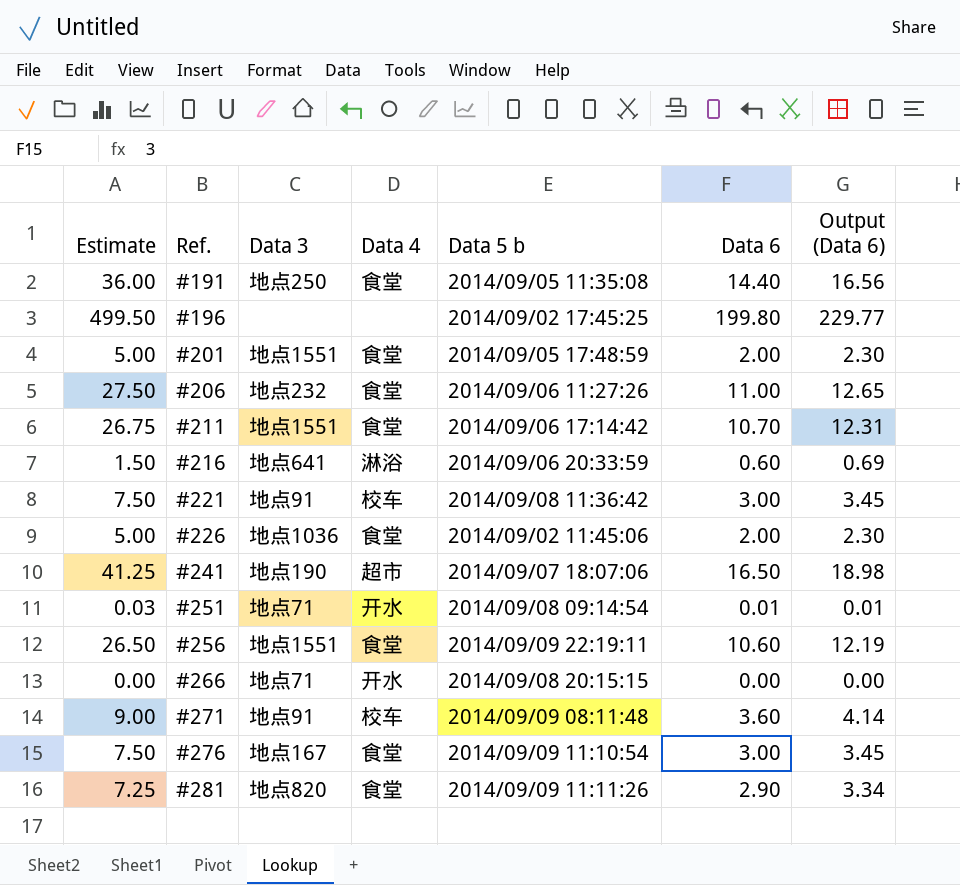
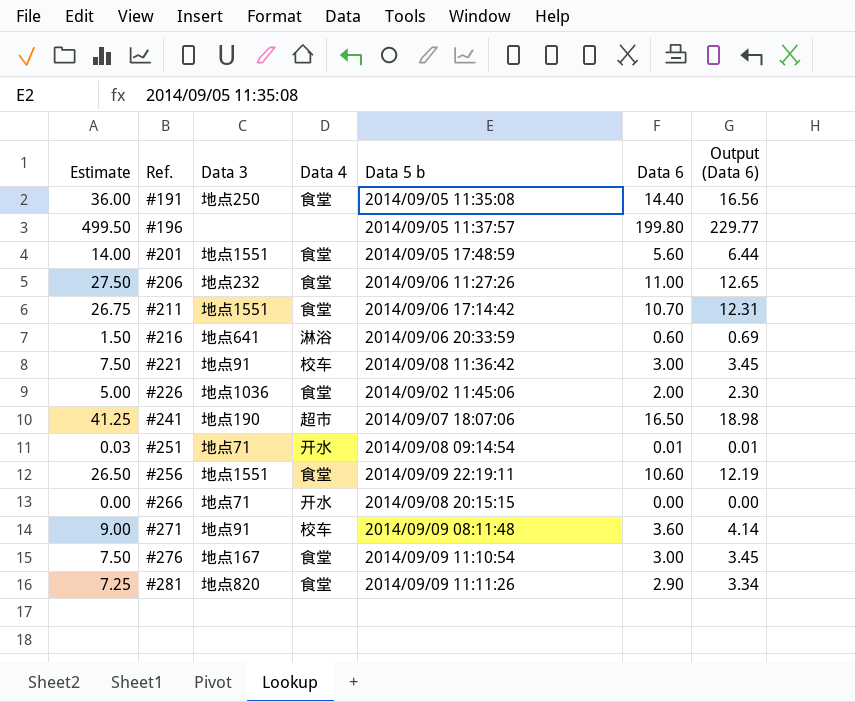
#196 | Data 5 b: 2014/09/02 17:45:25 -> 2014/09/05 11:37:57
#201 | Estimate: 5.00 -> 14.00
#201 | Data 6: 2.00 -> 5.60
#201 | Output (Data 6): 2.30 -> 6.44

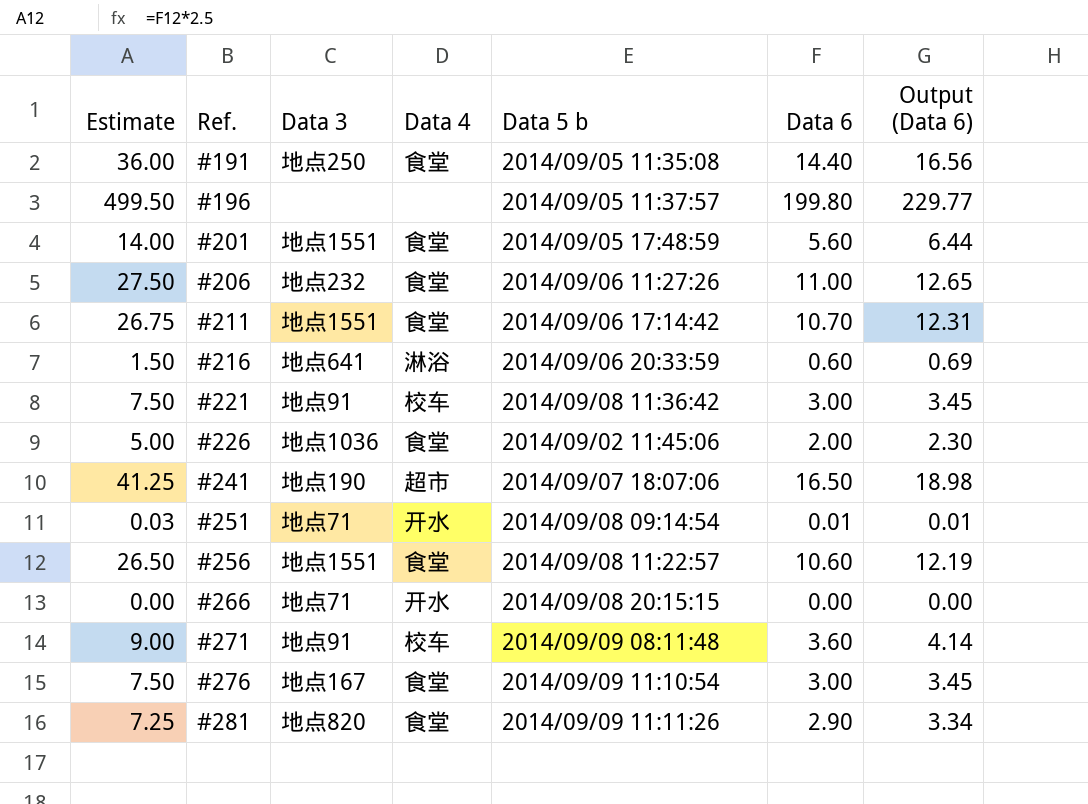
#256 | Data 5 b: 2014/09/09 22:19:11 -> 2014/09/08 11:22:57

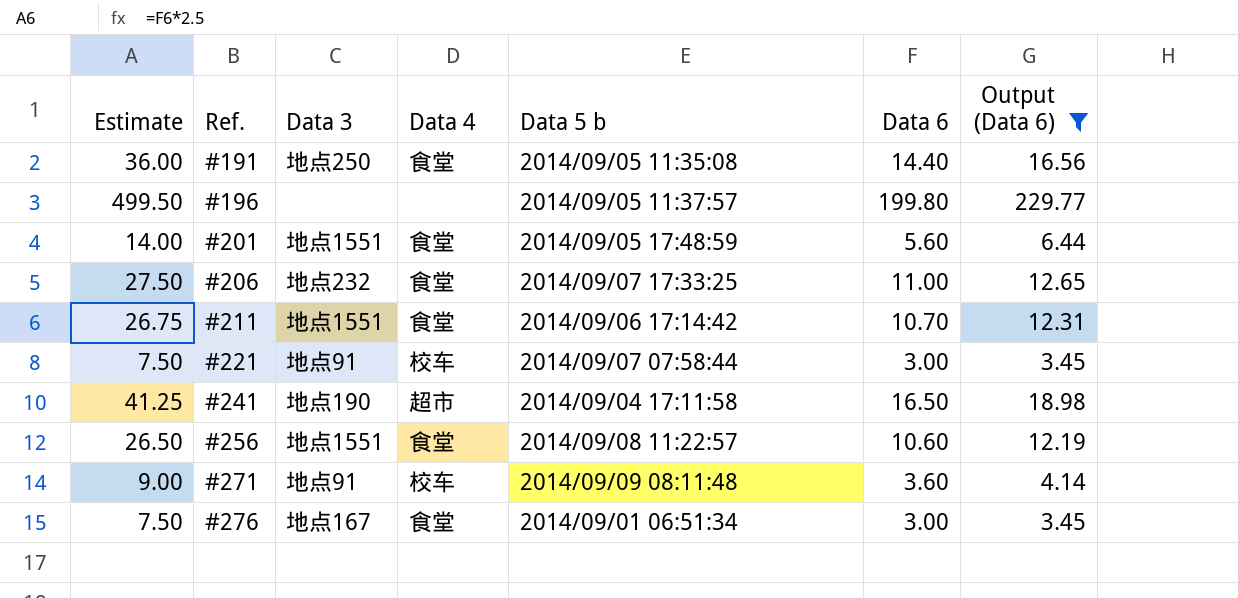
filter: none -> Output (Data 6) >= 3.45
#206 | Data 5 b: 2014/09/06 11:27:26 -> 2014/09/07 17:33:25
#221 | Data 5 b: 2014/09/08 11:36:42 -> 2014/09/07 07:58:44
#241 | Data 5 b: 2014/09/07 18:07:06 -> 2014/09/04 17:11:58
#276 | Data 5 b: 2014/09/09 11:10:54 -> 2014/09/01 06:51:34

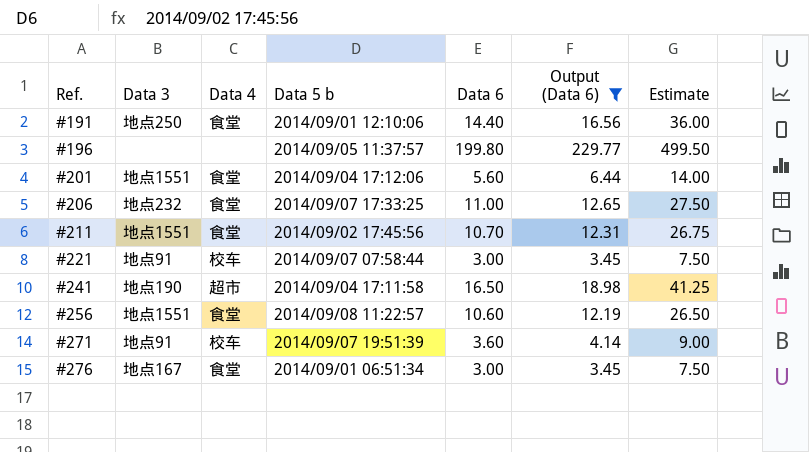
column Estimate | position: 1 -> 7
#191 | Data 5 b: 2014/09/05 11:35:08 -> 2014/09/01 12:10:06
#201 | Data 5 b: 2014/09/05 17:48:59 -> 2014/09/04 17:12:06
#211 | Data 5 b: 2014/09/06 17:14:42 -> 2014/09/02 17:45:56
#271 | Data 5 b: 2014/09/09 08:11:48 -> 2014/09/07 19:51:39

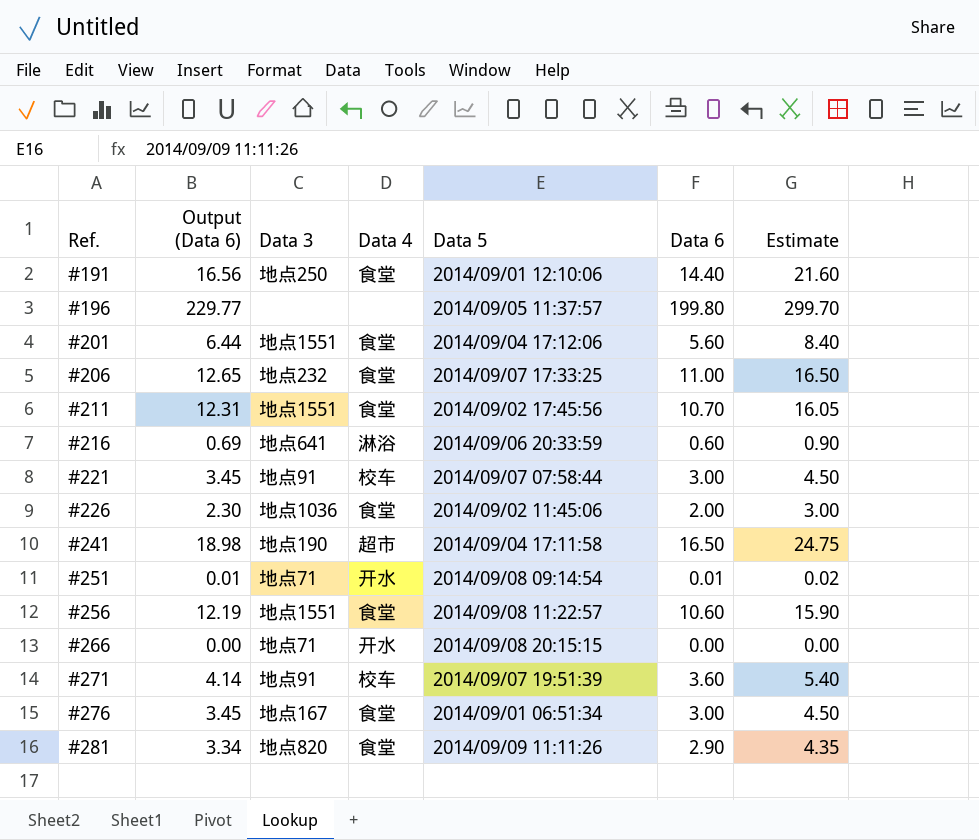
filter: Output (Data 6) >= 3.45 -> none
column Output (Data 6) | position: 6 -> 2
column name: Data 5 b -> Data 5
column Estimate | formula: [Data 6] * 2.5 -> [Data 6] * 1.5

